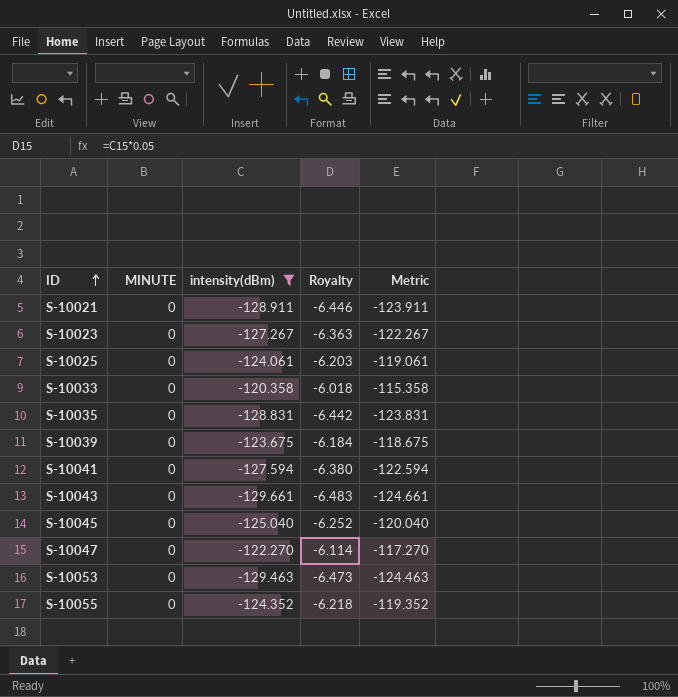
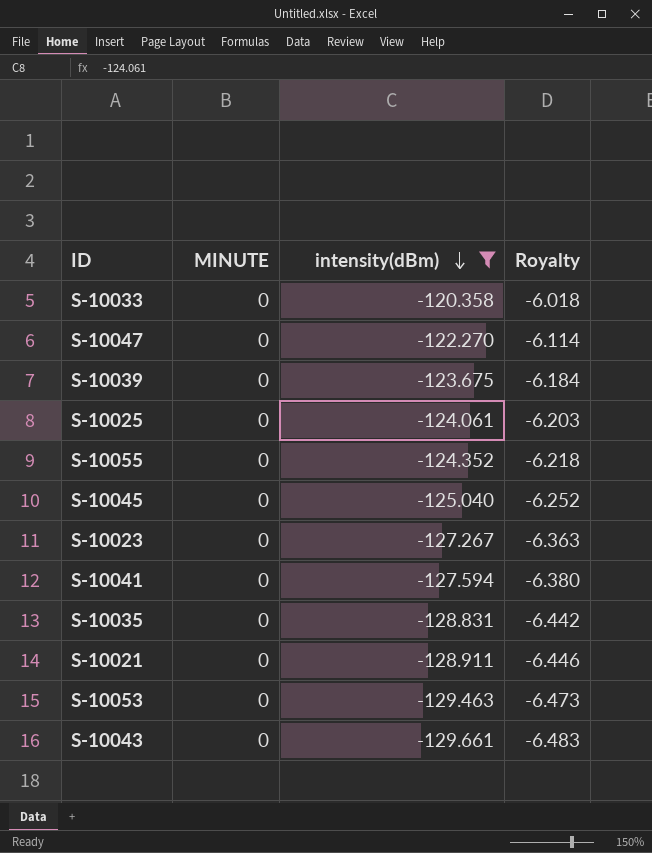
row order: ID ascending -> intensity(dBm) descending
column Metric | formula: [intensity(dBm)] + 5 -> none

